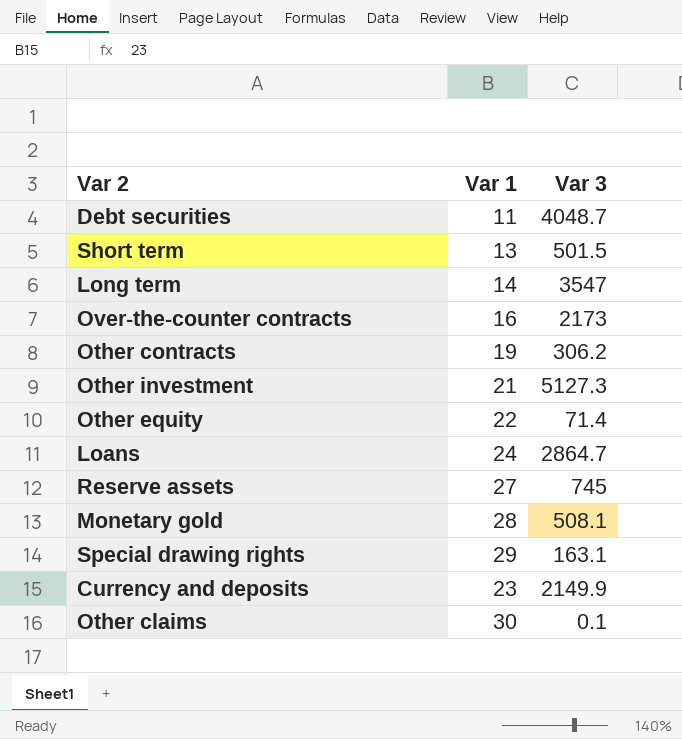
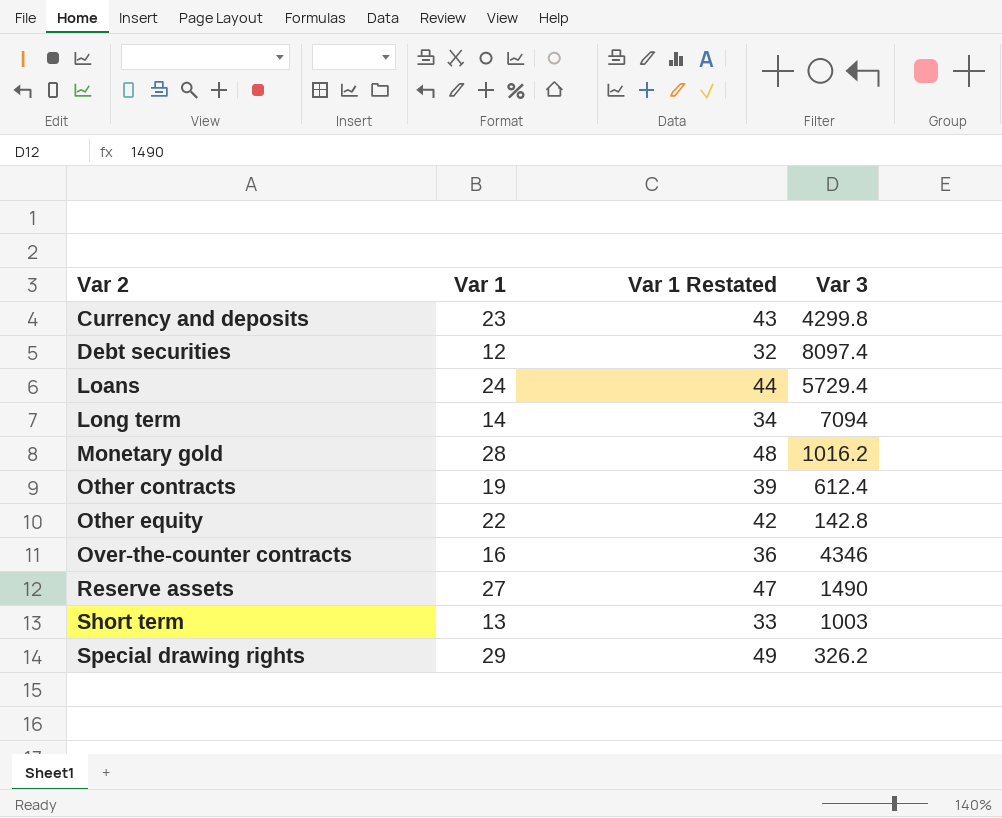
row order: none -> Var 2 ascending
column Var 1 Restated | formula: none -> [Var 1] + 20
row Other investment: 21 | 5127.3 -> none
row Other claims: 30 | 0.1 -> none
Currency and deposits | Var 3: 2149.9 -> 4299.8
Debt securities | Var 1: 11 -> 12
Debt securities | Var 3: 4048.7 -> 8097.4
Loans | Var 3: 2864.7 -> 5729.4
Long term | Var 3: 3547 -> 7094
Monetary gold | Var 3: 508.1 -> 1016.2
Other contracts | Var 3: 306.2 -> 612.4
Other equity | Var 3: 71.4 -> 142.8
Over-the-counter contracts | Var 3: 2173 -> 4346
Reserve assets | Var 3: 745 -> 1490
Short term | Var 3: 501.5 -> 1003
Special drawing rights | Var 3: 163.1 -> 326.2

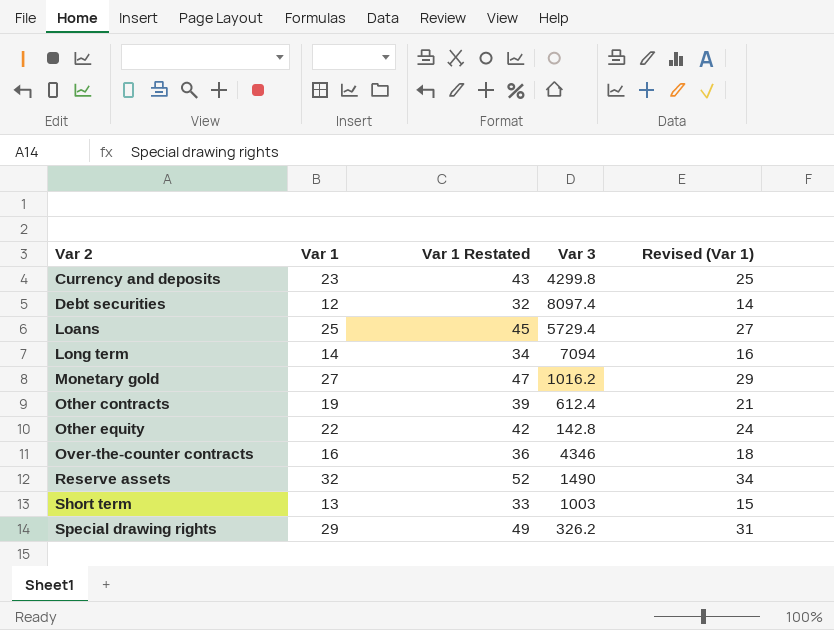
column Revised (Var 1) | formula: none -> [Var 1] + 2
Loans | Var 1: 24 -> 25
Loans | Var 1 Restated: 44 -> 45
Monetary gold | Var 1: 28 -> 27
Monetary gold | Var 1 Restated: 48 -> 47
Reserve assets | Var 1: 27 -> 32
Reserve assets | Var 1 Restated: 47 -> 52

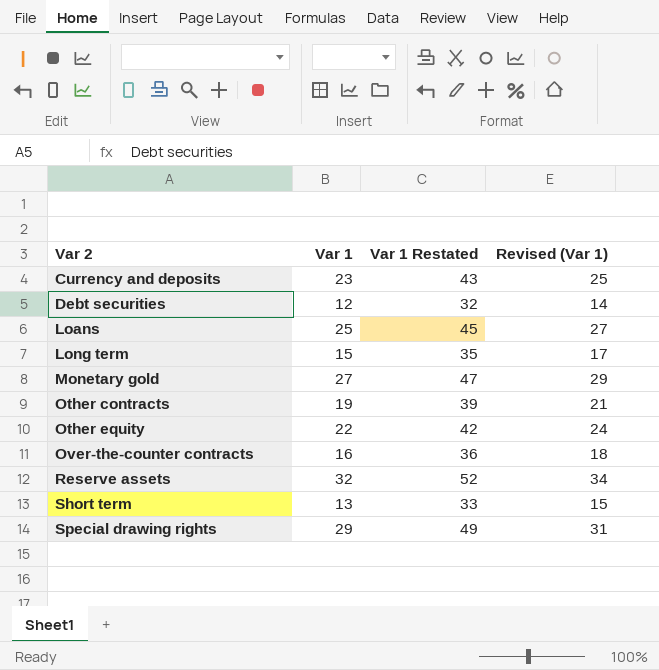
column Var 3 | position: 4 -> none
Long term | Var 1: 14 -> 15
Long term | Var 1 Restated: 34 -> 35
Long term | Revised (Var 1): 16 -> 17

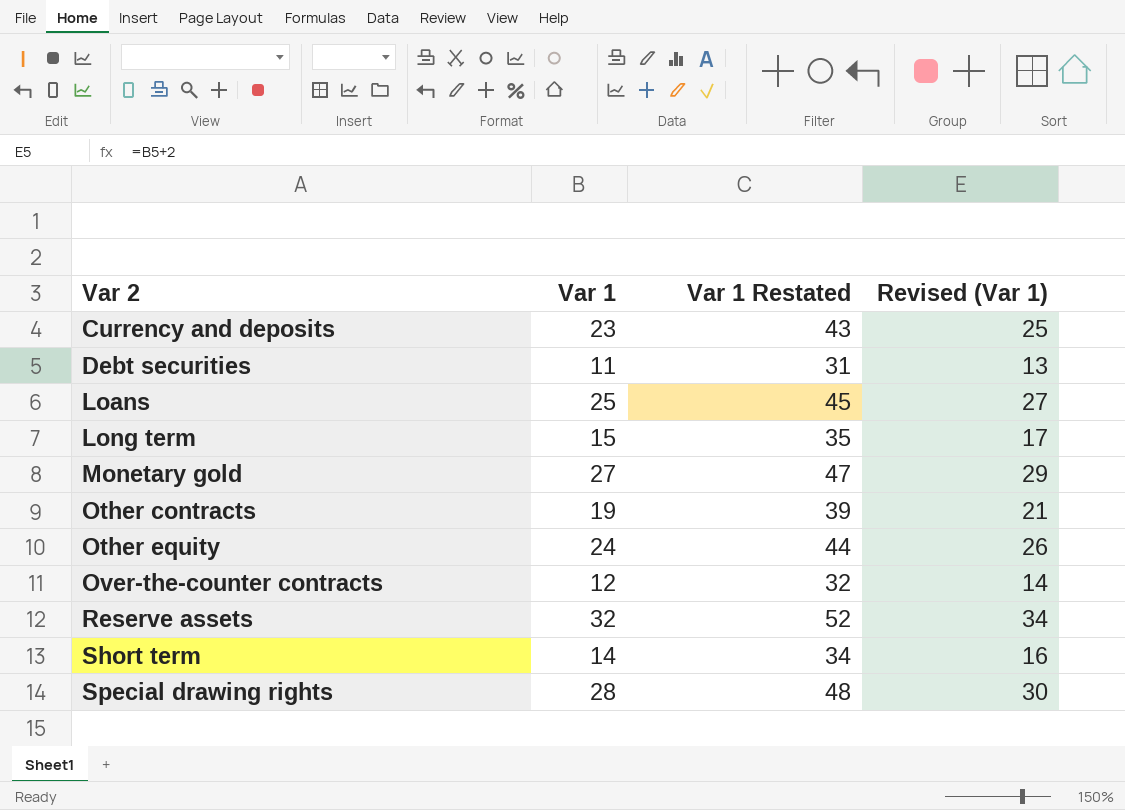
Debt securities | Var 1: 12 -> 11
Debt securities | Var 1 Restated: 32 -> 31
Debt securities | Revised (Var 1): 14 -> 13
Other equity | Var 1: 22 -> 24
Other equity | Var 1 Restated: 42 -> 44
Other equity | Revised (Var 1): 24 -> 26
Over-the-counter contracts | Var 1: 16 -> 12
Over-the-counter contracts | Var 1 Restated: 36 -> 32
Over-the-counter contracts | Revised (Var 1): 18 -> 14
Short term | Var 1: 13 -> 14
Short term | Var 1 Restated: 33 -> 34
Short term | Revised (Var 1): 15 -> 16
Special drawing rights | Var 1: 29 -> 28
Special drawing rights | Var 1 Restated: 49 -> 48
Special drawing rights | Revised (Var 1): 31 -> 30

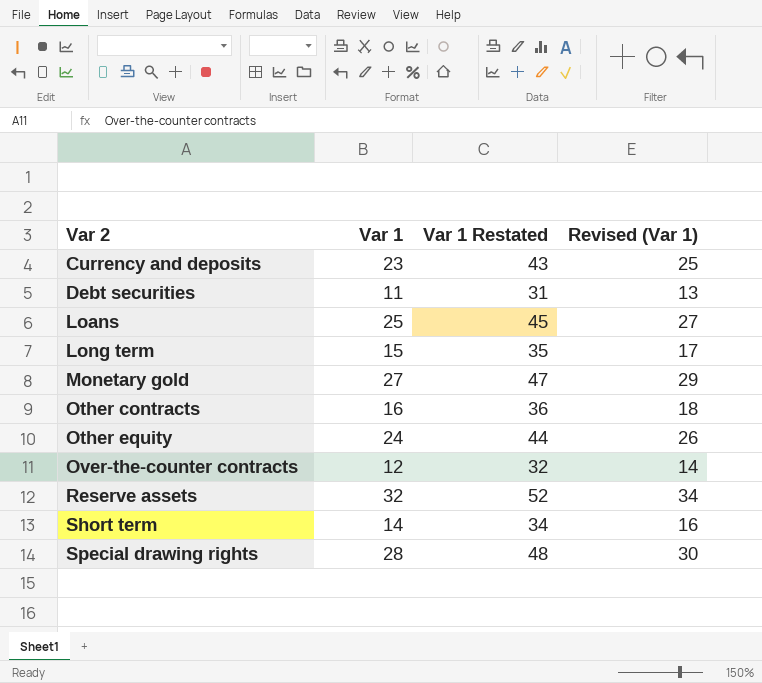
Other contracts | Var 1: 19 -> 16
Other contracts | Var 1 Restated: 39 -> 36
Other contracts | Revised (Var 1): 21 -> 18

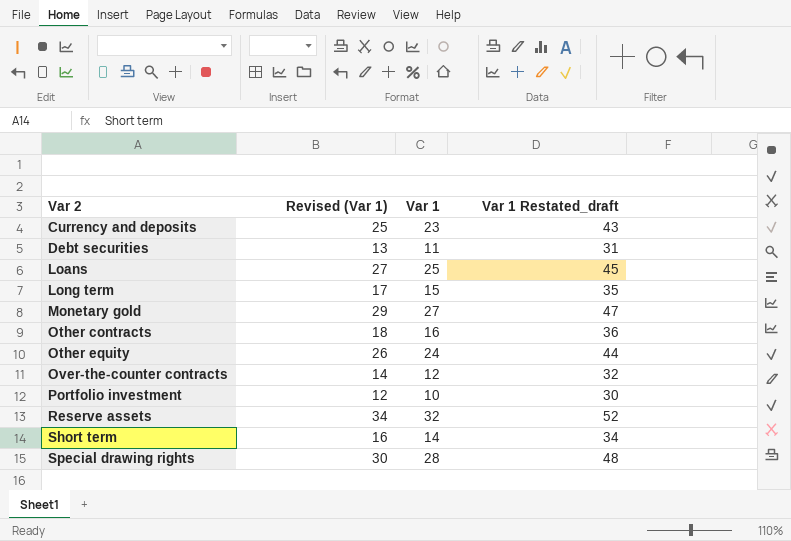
column Revised (Var 1) | position: 4 -> 2
column name: Var 1 Restated -> Var 1 Restated_draft
row Portfolio investment: none -> 12 | 10 | 30

